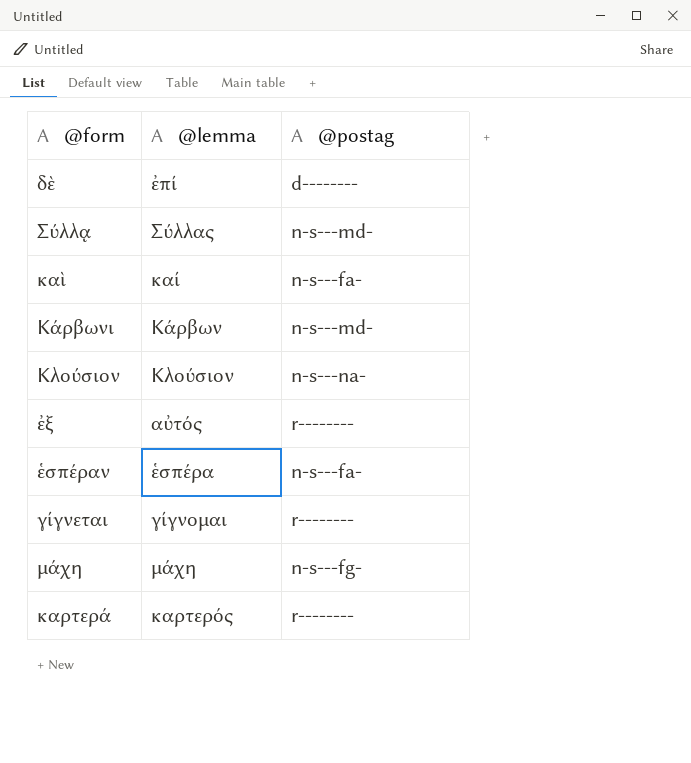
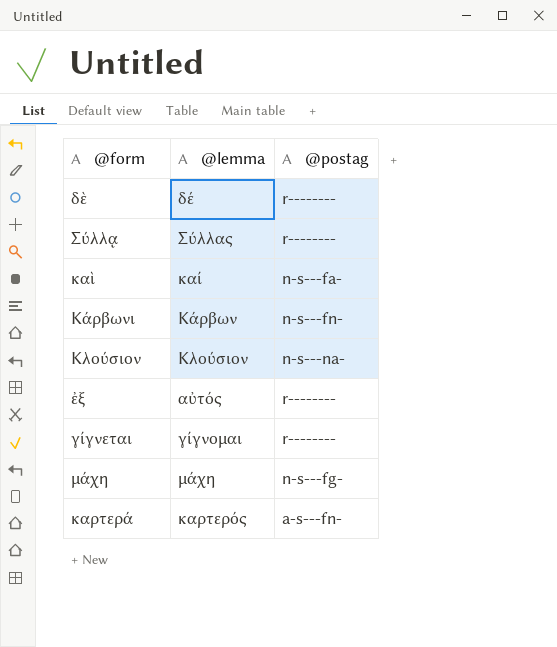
row ἑσπέραν: ἑσπέρα | n-s---fa- -> none
δὲ | @lemma: ἐπί -> δέ
δὲ | @postag: d-------- -> r--------
Σύλλᾳ | @postag: n-s---md- -> r--------
Κάρβωνι | @postag: n-s---md- -> n-s---fn-
καρτερά | @postag: r-------- -> a-s---fn-

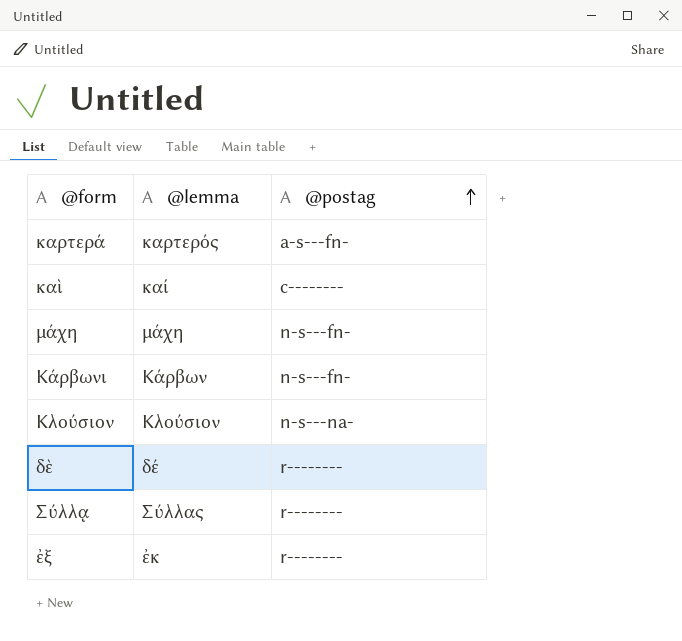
row order: none -> @postag ascending
row γίγνεται: γίγνομαι | r-------- -> none
καὶ | @postag: n-s---fa- -> c--------
μάχη | @postag: n-s---fg- -> n-s---fn-
ἐξ | @lemma: αὐτός -> ἐκ

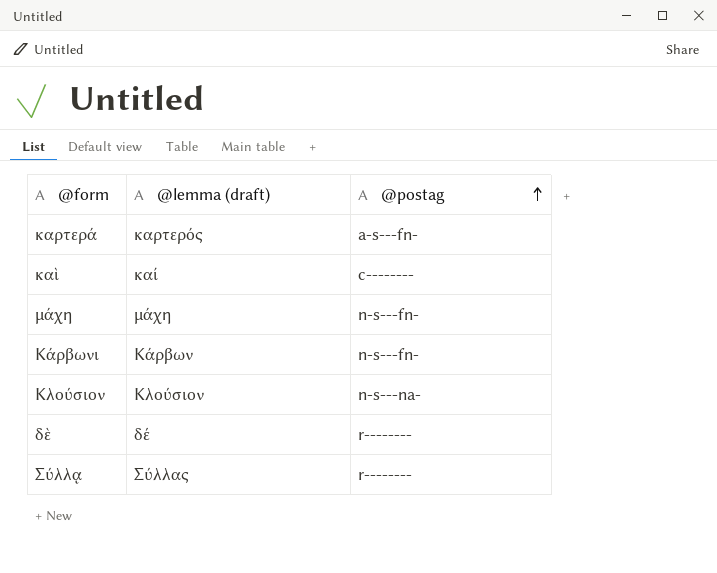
column name: @lemma -> @lemma (draft)
row ἐξ: ἐκ | r-------- -> none

